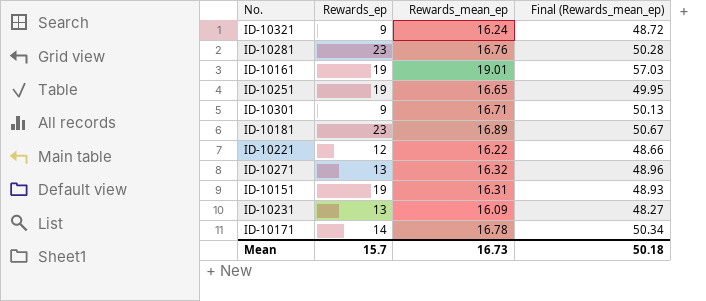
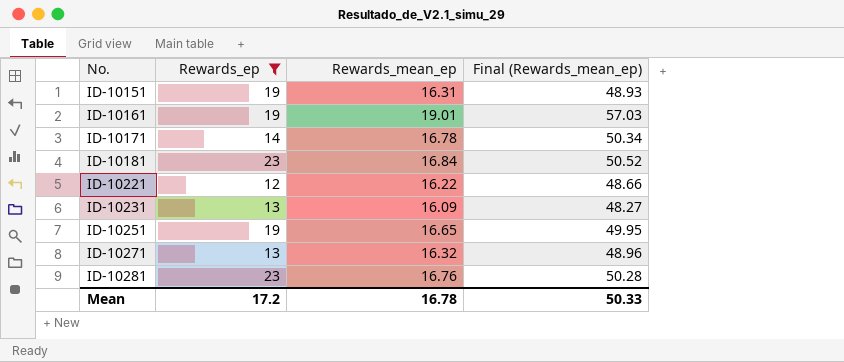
filter: none -> Rewards_ep != 9
row order: none -> No. ascending
ID-10181 | Rewards_mean_ep: 16.89 -> 16.84
ID-10181 | Final (Rewards_mean_ep): 50.67 -> 50.52
Mean | Rewards_ep: 15.7 -> 17.2
Mean | Rewards_mean_ep: 16.73 -> 16.78
Mean | Final (Rewards_mean_ep): 50.18 -> 50.33

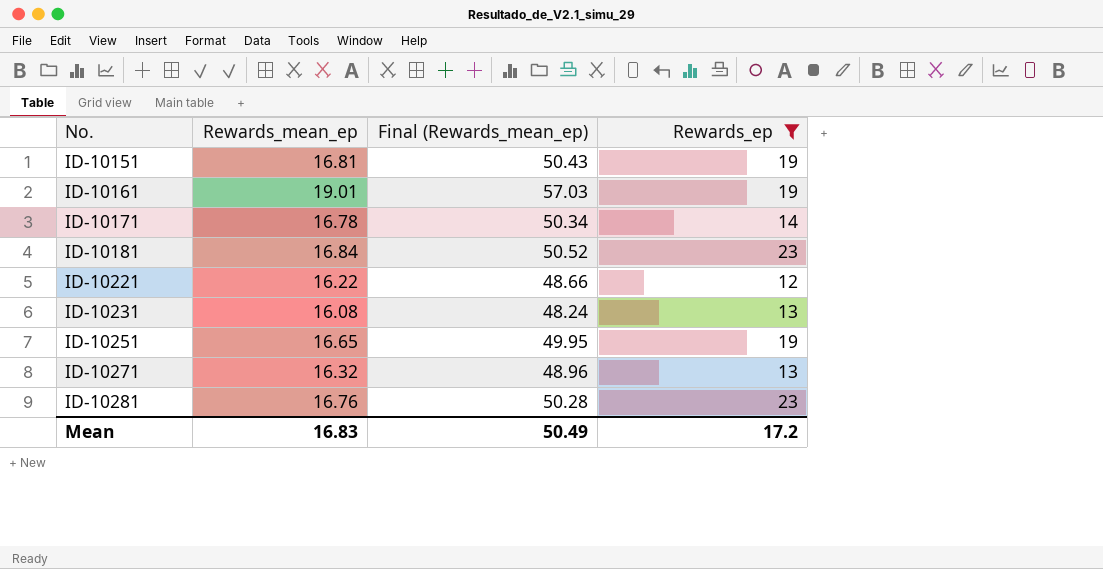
column Rewards_ep | position: 2 -> 4
ID-10151 | Rewards_mean_ep: 16.31 -> 16.81
ID-10151 | Final (Rewards_mean_ep): 48.93 -> 50.43
ID-10231 | Rewards_mean_ep: 16.09 -> 16.08
ID-10231 | Final (Rewards_mean_ep): 48.27 -> 48.24
Mean | Rewards_mean_ep: 16.78 -> 16.83
Mean | Final (Rewards_mean_ep): 50.33 -> 50.49

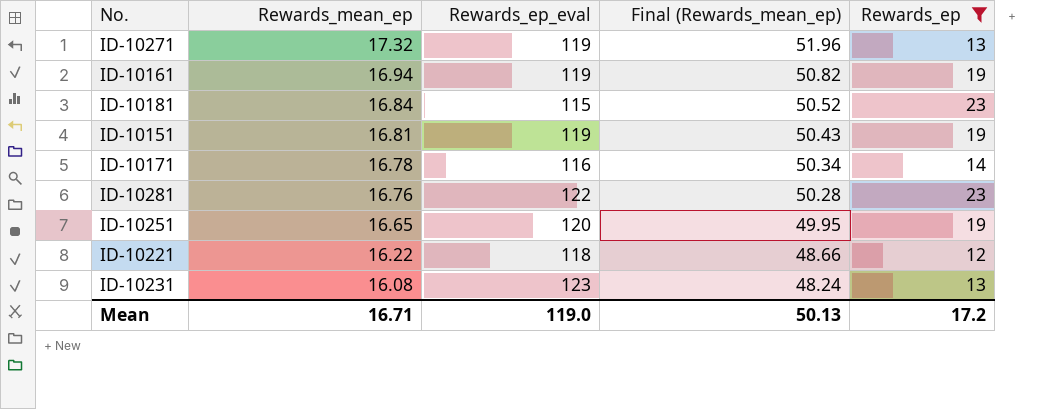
row order: No. ascending -> Rewards_mean_ep descending
column Rewards_ep_eval | position: none -> 3
ID-10271 | Rewards_mean_ep: 16.32 -> 17.32
ID-10271 | Final (Rewards_mean_ep): 48.96 -> 51.96
ID-10161 | Rewards_mean_ep: 19.01 -> 16.94
ID-10161 | Final (Rewards_mean_ep): 57.03 -> 50.82
Mean | Rewards_mean_ep: 16.83 -> 16.71
Mean | Final (Rewards_mean_ep): 50.49 -> 50.13

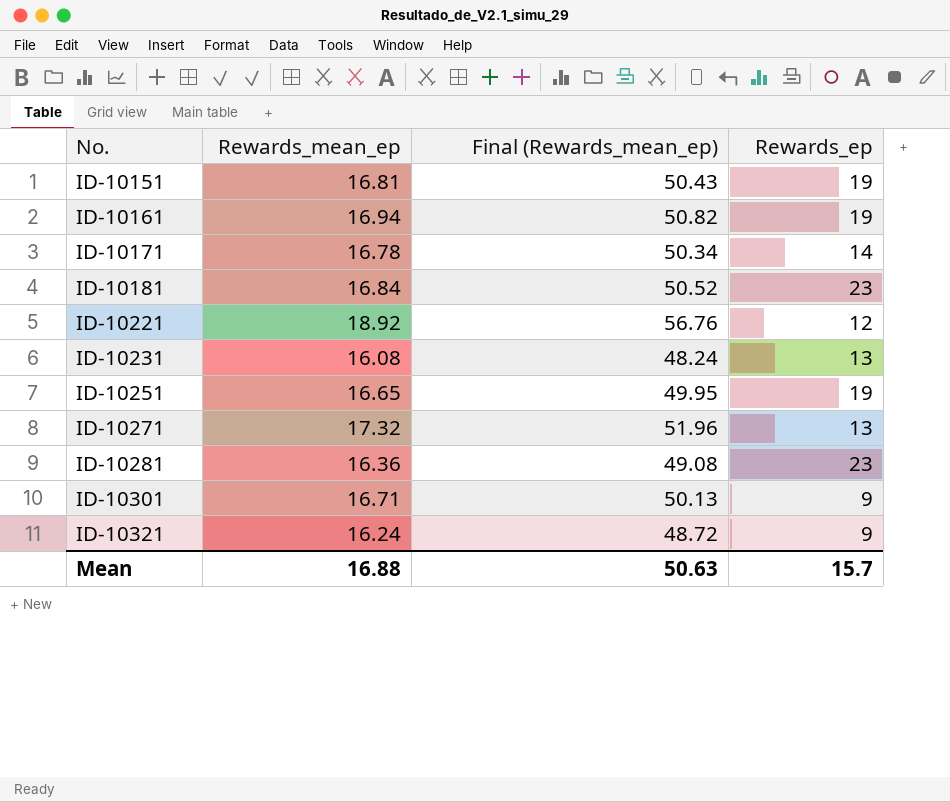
filter: Rewards_ep != 9 -> none
row order: Rewards_mean_ep descending -> No. ascending
column Rewards_ep_eval | position: 3 -> none
ID-10221 | Rewards_mean_ep: 16.22 -> 18.92
ID-10221 | Final (Rewards_mean_ep): 48.66 -> 56.76
ID-10281 | Rewards_mean_ep: 16.76 -> 16.36
ID-10281 | Final (Rewards_mean_ep): 50.28 -> 49.08
Mean | Rewards_mean_ep: 16.71 -> 16.88
Mean | Final (Rewards_mean_ep): 50.13 -> 50.63
Mean | Rewards_ep: 17.2 -> 15.7

